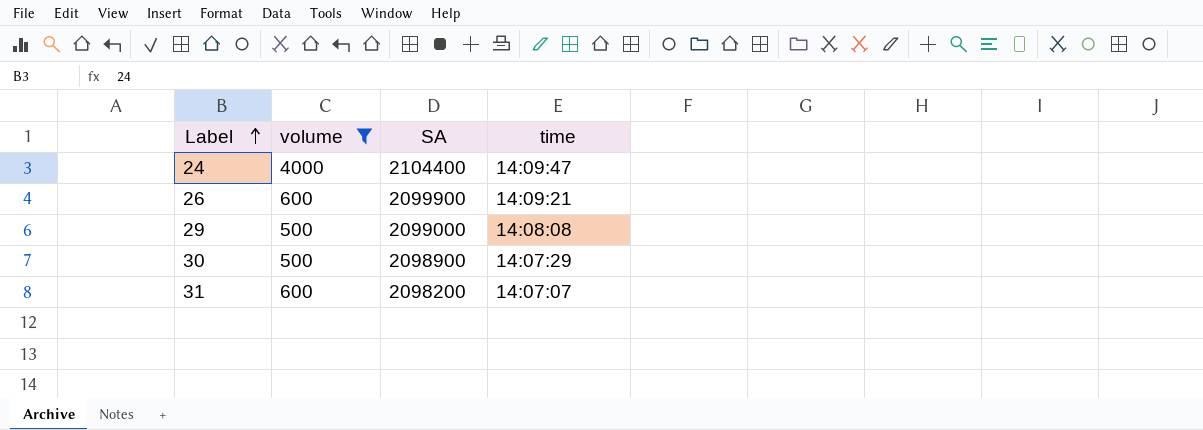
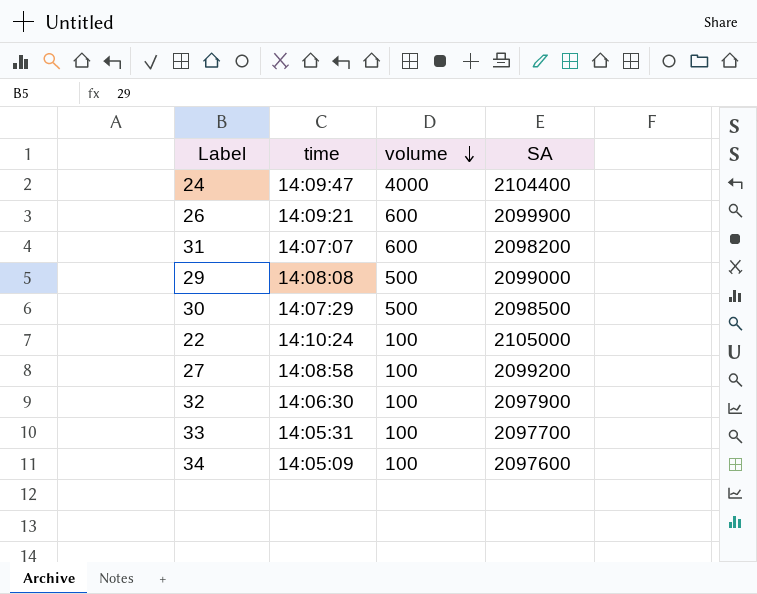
filter: volume != 100 -> none
row order: Label ascending -> volume descending
column time | position: 4 -> 2
30 | SA: 2098900 -> 2098500

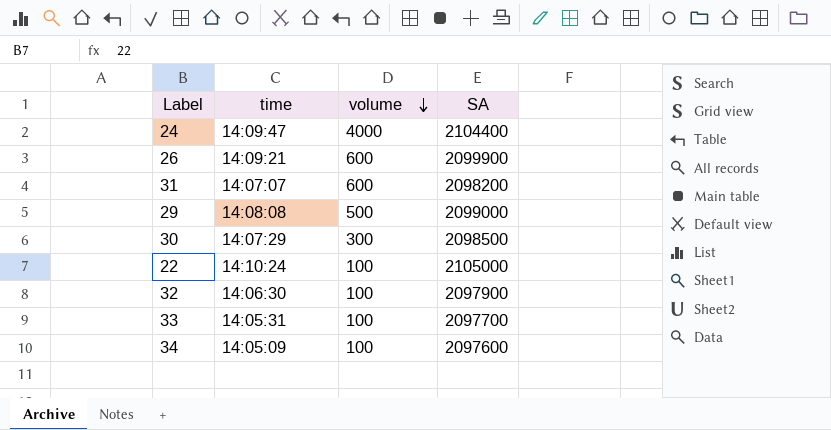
row 27: 14:08:58 | 100 | 2099200 -> none
30 | volume: 500 -> 300

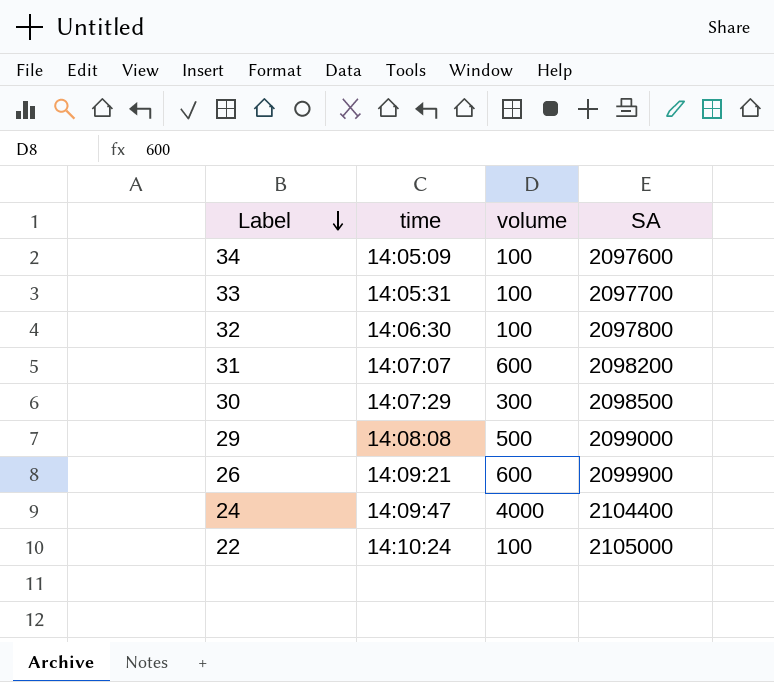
row order: volume descending -> Label descending
32 | SA: 2097900 -> 2097800

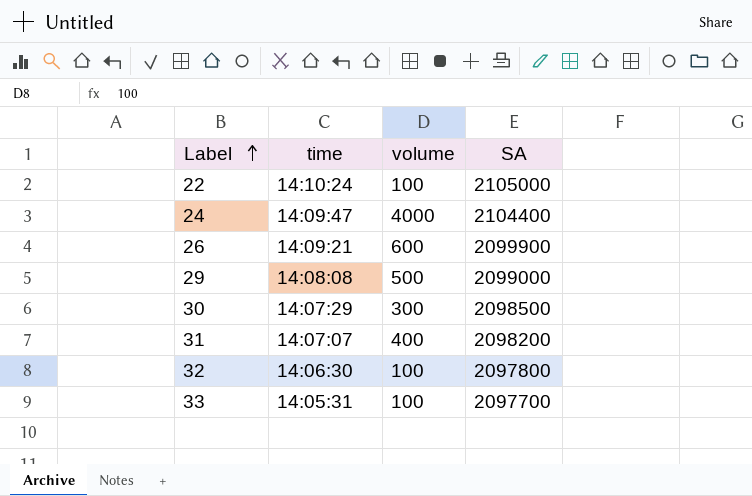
row order: Label descending -> Label ascending
row 34: 14:05:09 | 100 | 2097600 -> none
31 | volume: 600 -> 400

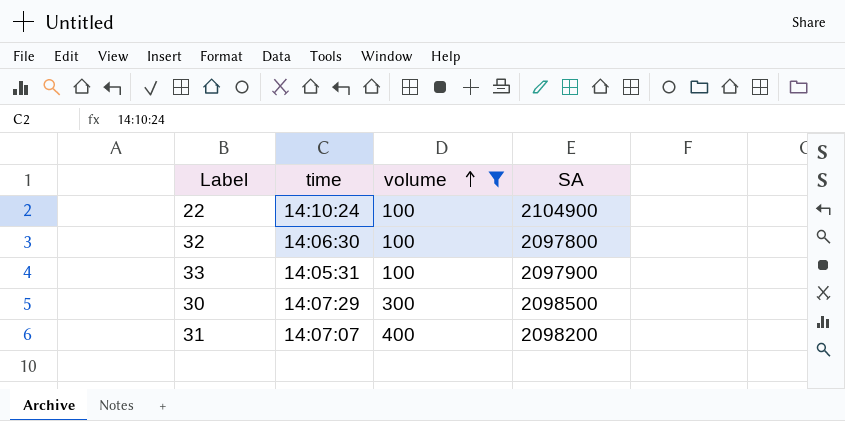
filter: none -> volume <= 400
row order: Label ascending -> volume ascending
22 | SA: 2105000 -> 2104900
33 | SA: 2097700 -> 2097900

